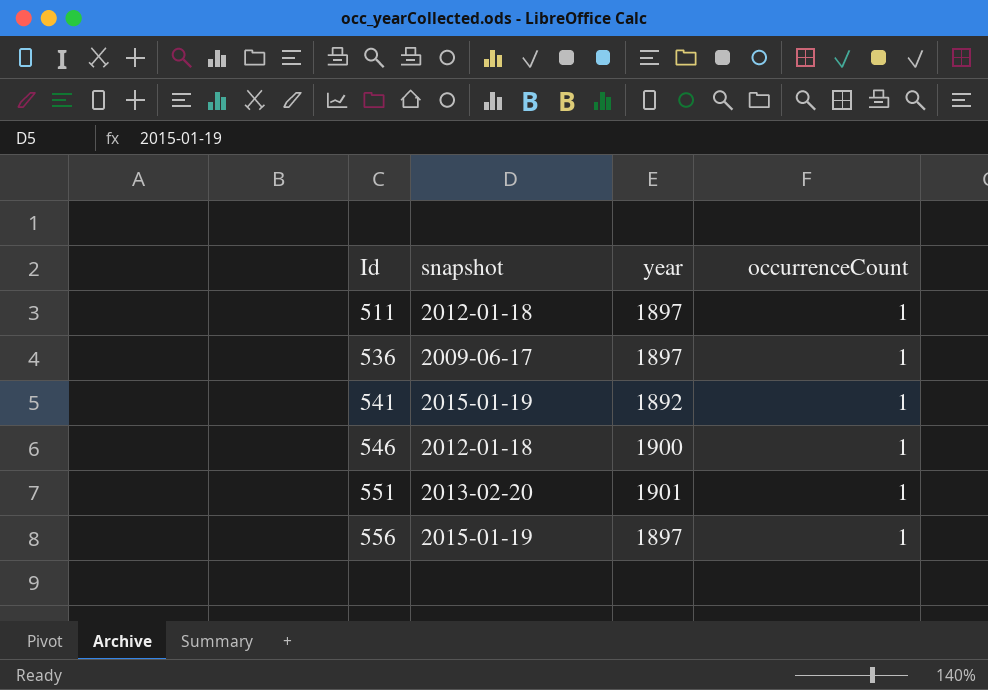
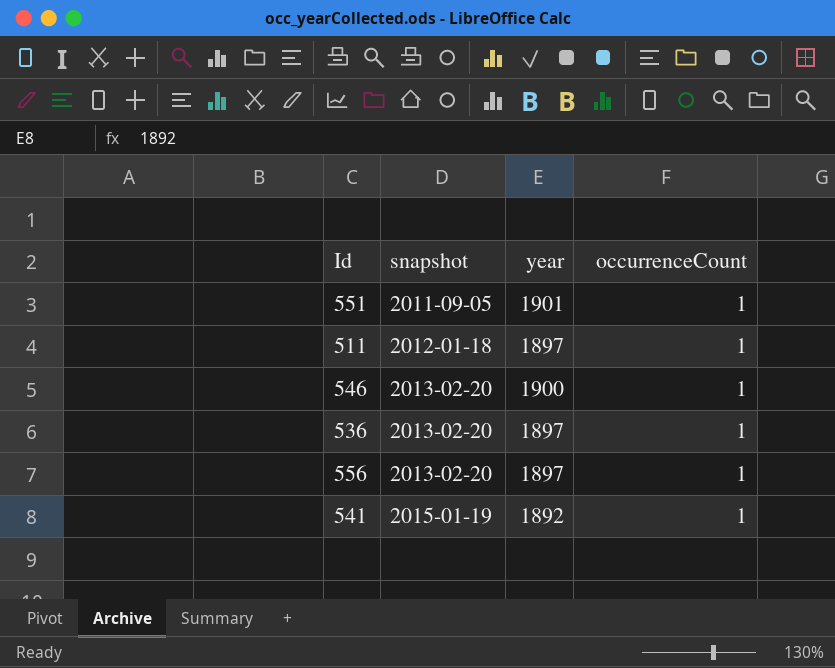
row order: Id ascending -> snapshot ascending
551 | snapshot: 2013-02-20 -> 2011-09-05
546 | snapshot: 2012-01-18 -> 2013-02-20
536 | snapshot: 2009-06-17 -> 2013-02-20
556 | snapshot: 2015-01-19 -> 2013-02-20

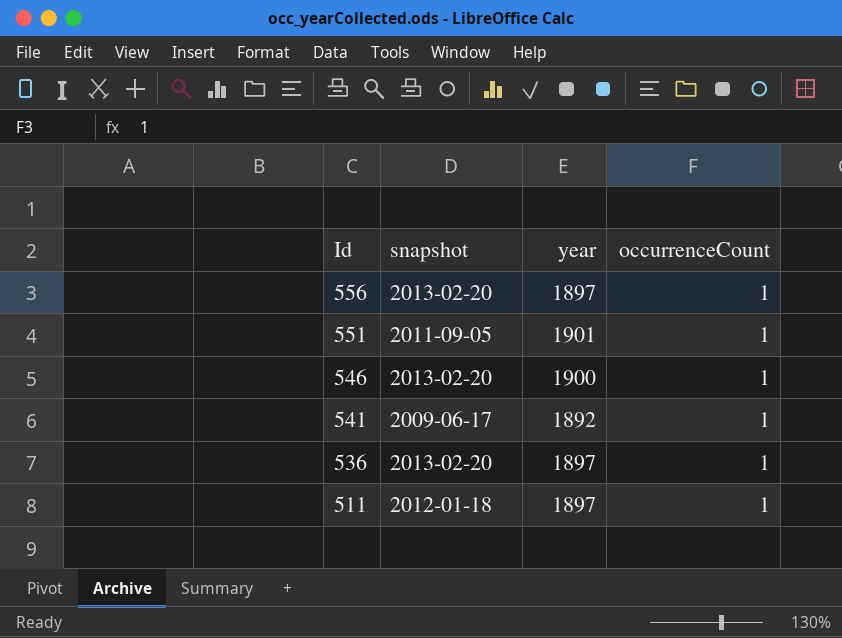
row order: snapshot ascending -> Id descending
541 | snapshot: 2015-01-19 -> 2009-06-17

